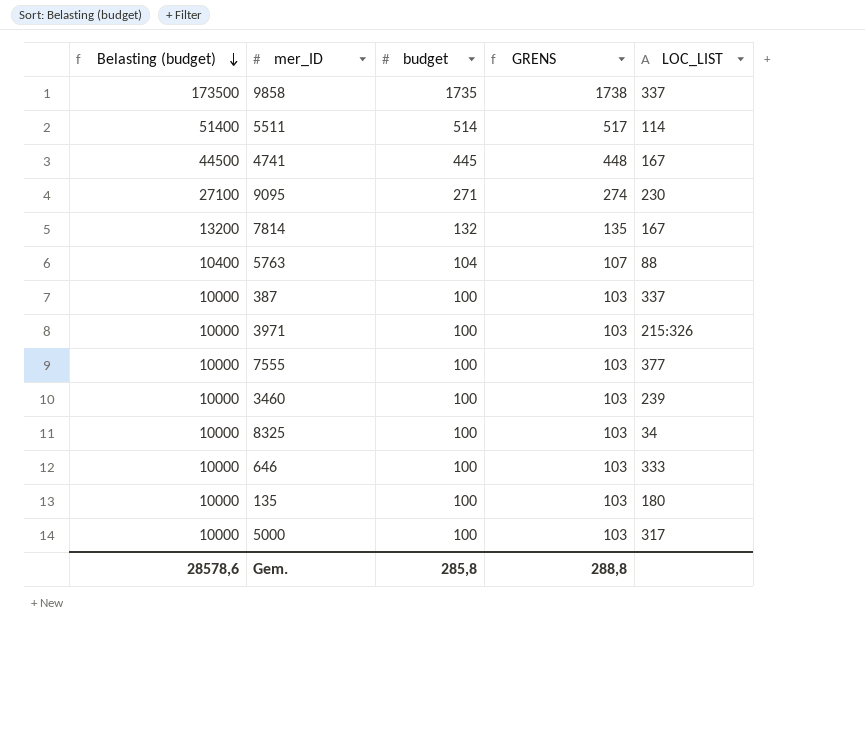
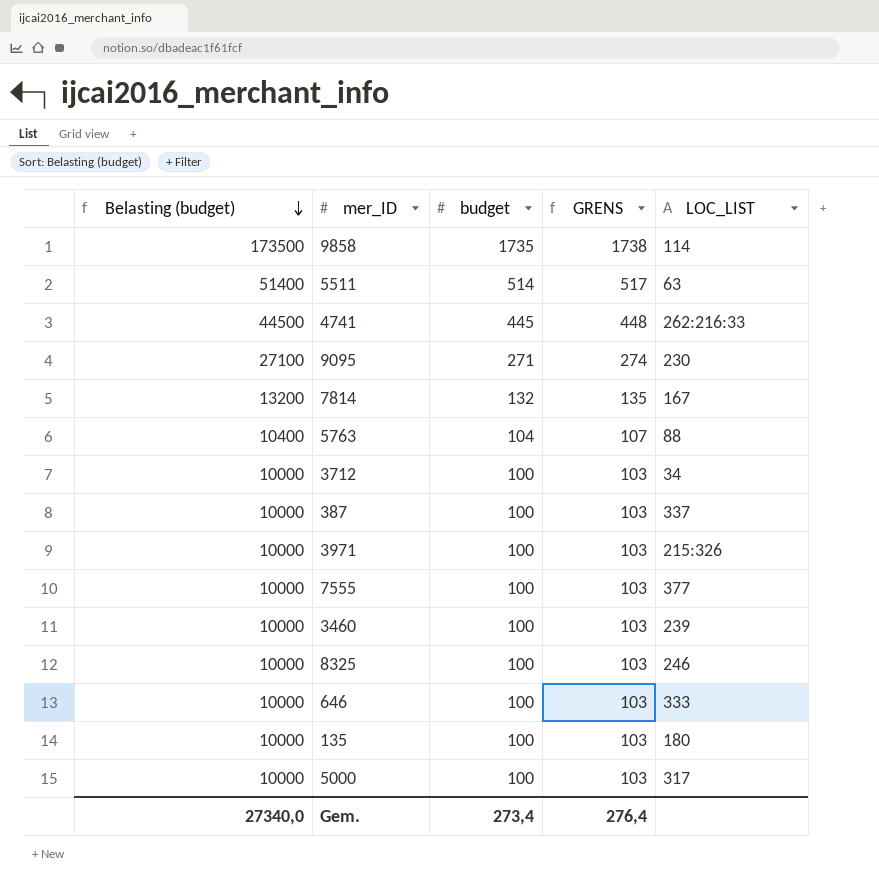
9858 | LOC_LIST: 337 -> 114
5511 | LOC_LIST: 114 -> 63
4741 | LOC_LIST: 167 -> 262:216:33
row 3712: none -> 10000 | 100 | 103 | 34
8325 | LOC_LIST: 34 -> 246
Gem. | Belasting (budget): 28578,6 -> 27340,0
Gem. | budget: 285,8 -> 273,4
Gem. | GRENS: 288,8 -> 276,4

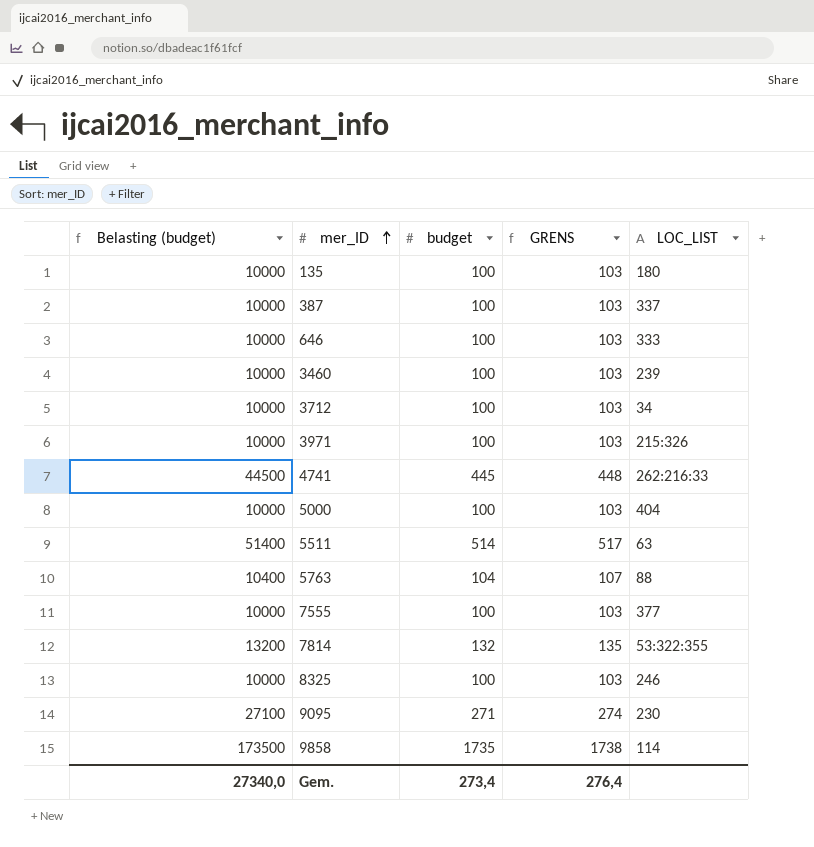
row order: Belasting (budget) descending -> mer_ID ascending
5000 | LOC_LIST: 317 -> 404
7814 | LOC_LIST: 167 -> 53:322:355

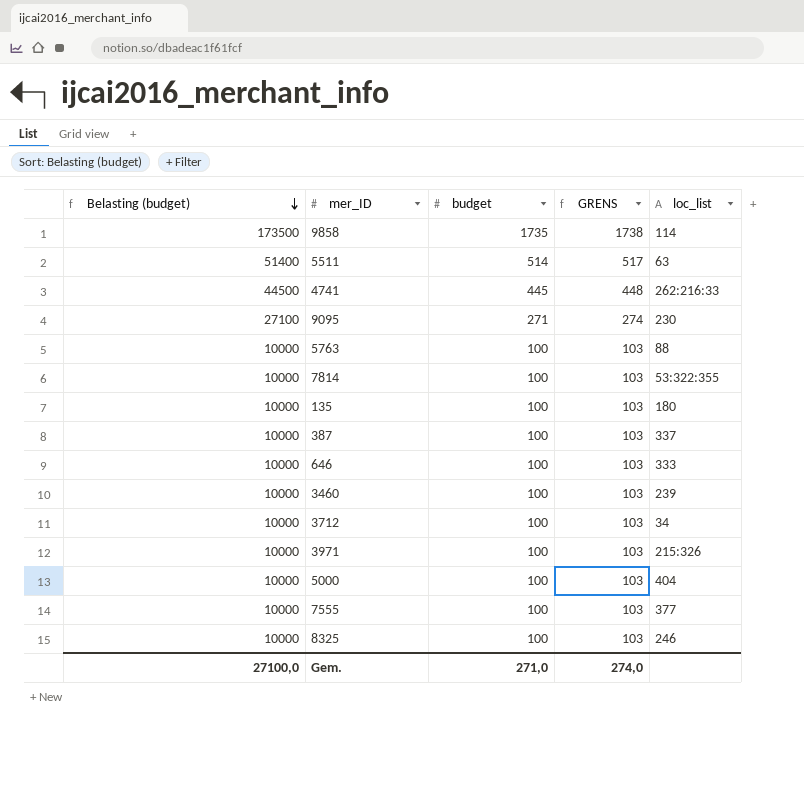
row order: mer_ID ascending -> Belasting (budget) descending
column name: LOC_LIST -> loc_list
5763 | Belasting (budget): 10400 -> 10000
5763 | budget: 104 -> 100
5763 | GRENS: 107 -> 103
7814 | Belasting (budget): 13200 -> 10000
7814 | budget: 132 -> 100
7814 | GRENS: 135 -> 103
Gem. | Belasting (budget): 27340,0 -> 27100,0
Gem. | budget: 273,4 -> 271,0
Gem. | GRENS: 276,4 -> 274,0

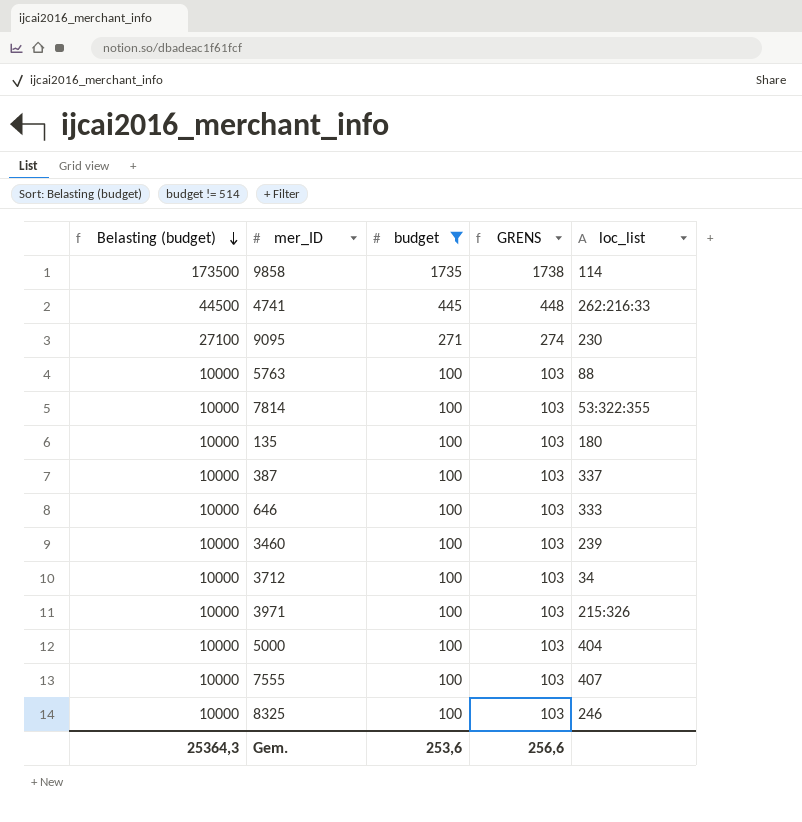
filter: none -> budget != 514
7555 | loc_list: 377 -> 407
Gem. | Belasting (budget): 27100,0 -> 25364,3
Gem. | budget: 271,0 -> 253,6
Gem. | GRENS: 274,0 -> 256,6

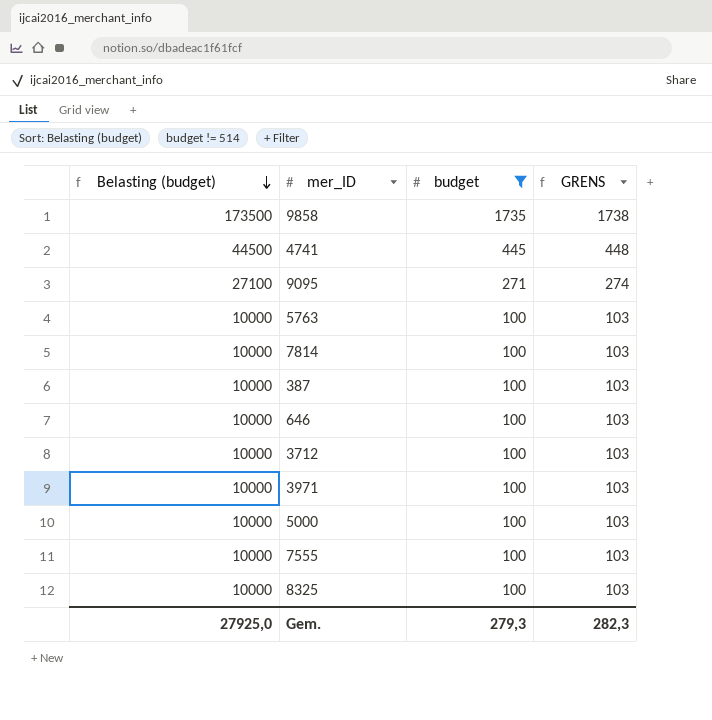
column loc_list | position: 5 -> none
row 135: 10000 | 100 | 103 | 180 -> none
row 3460: 10000 | 100 | 103 | 239 -> none
Gem. | Belasting (budget): 25364,3 -> 27925,0
Gem. | budget: 253,6 -> 279,3
Gem. | GRENS: 256,6 -> 282,3

